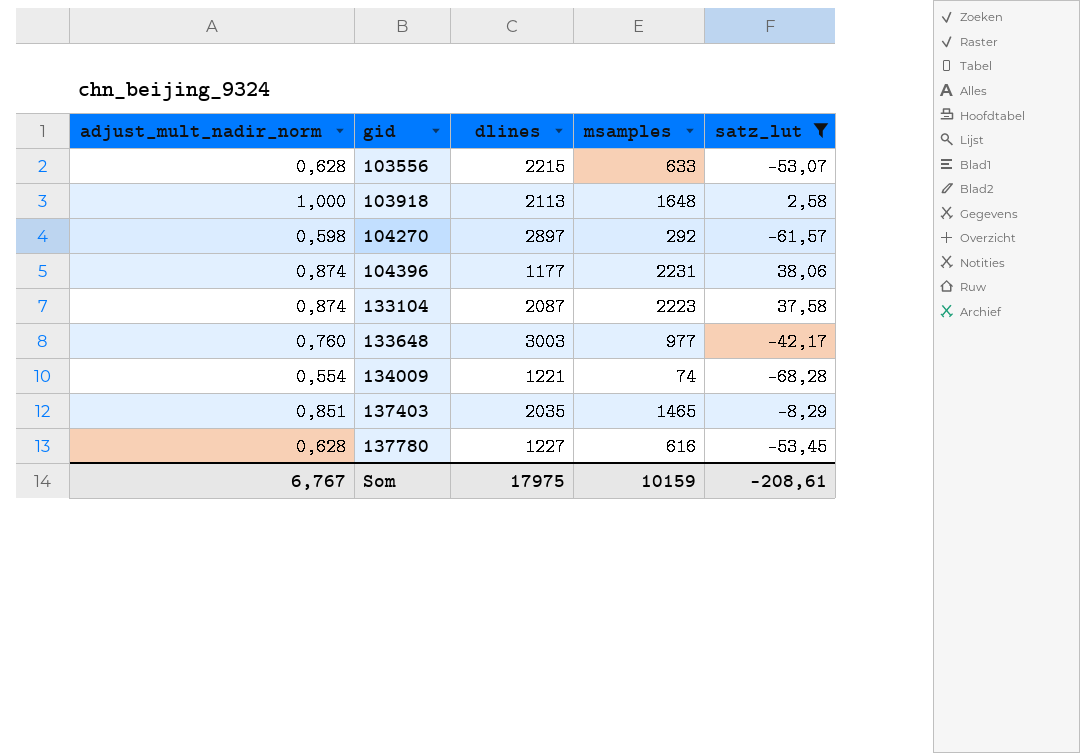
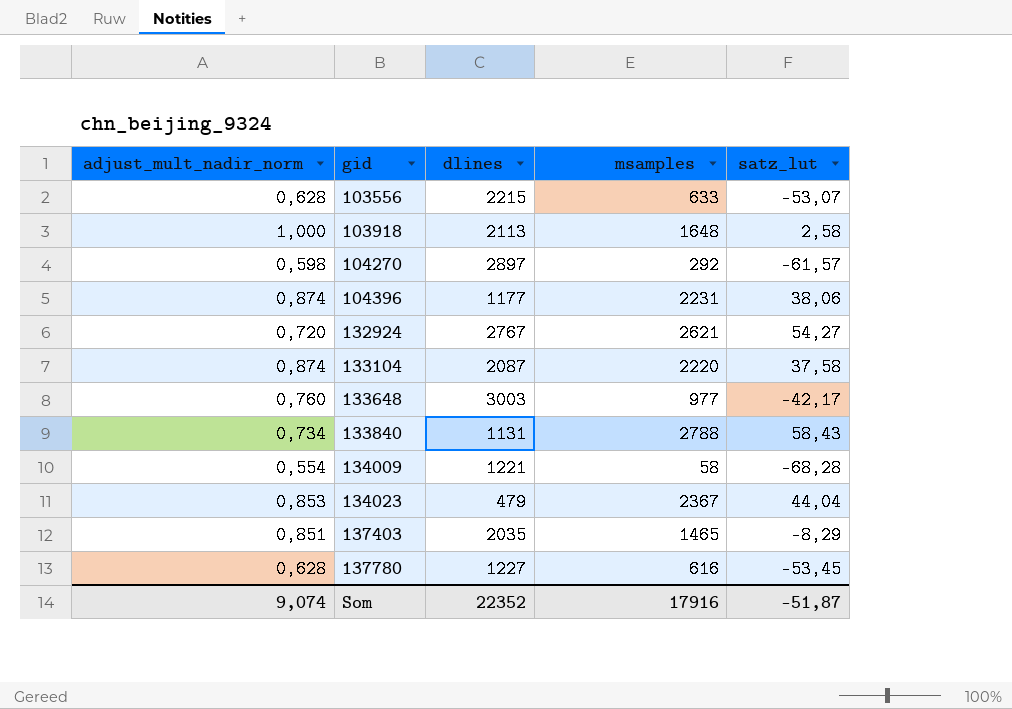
filter: satz_lut <= 38,06 -> none
133104 | msamples: 2223 -> 2220
134009 | msamples: 74 -> 58
Som | adjust_mult_nadir_norm: 6,767 -> 9,074
Som | dlines: 17975 -> 22352
Som | msamples: 10159 -> 17916
Som | satz_lut: -208,61 -> -51,87

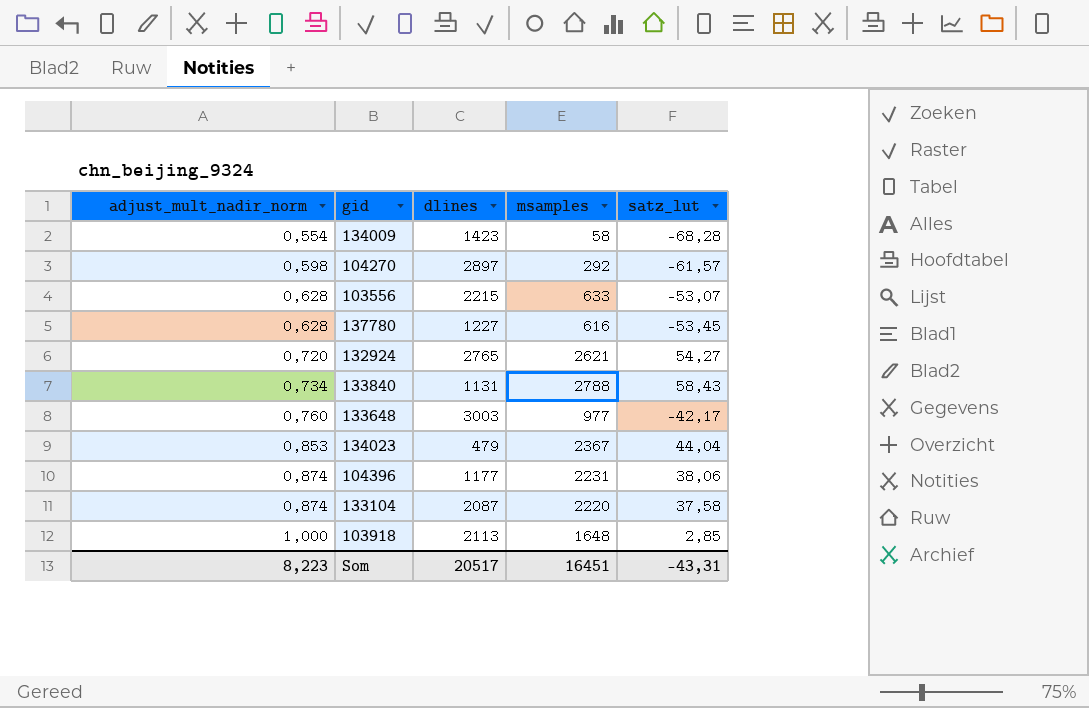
row order: gid ascending -> adjust_mult_nadir_norm ascending
row 137403: 0,851 | 2035 | 1465 | -8,29 -> none
134009 | dlines: 1221 -> 1423
132924 | dlines: 2767 -> 2765
103918 | satz_lut: 2,58 -> 2,85
Som | adjust_mult_nadir_norm: 9,074 -> 8,223
Som | dlines: 22352 -> 20517
Som | msamples: 17916 -> 16451
Som | satz_lut: -51,87 -> -43,31

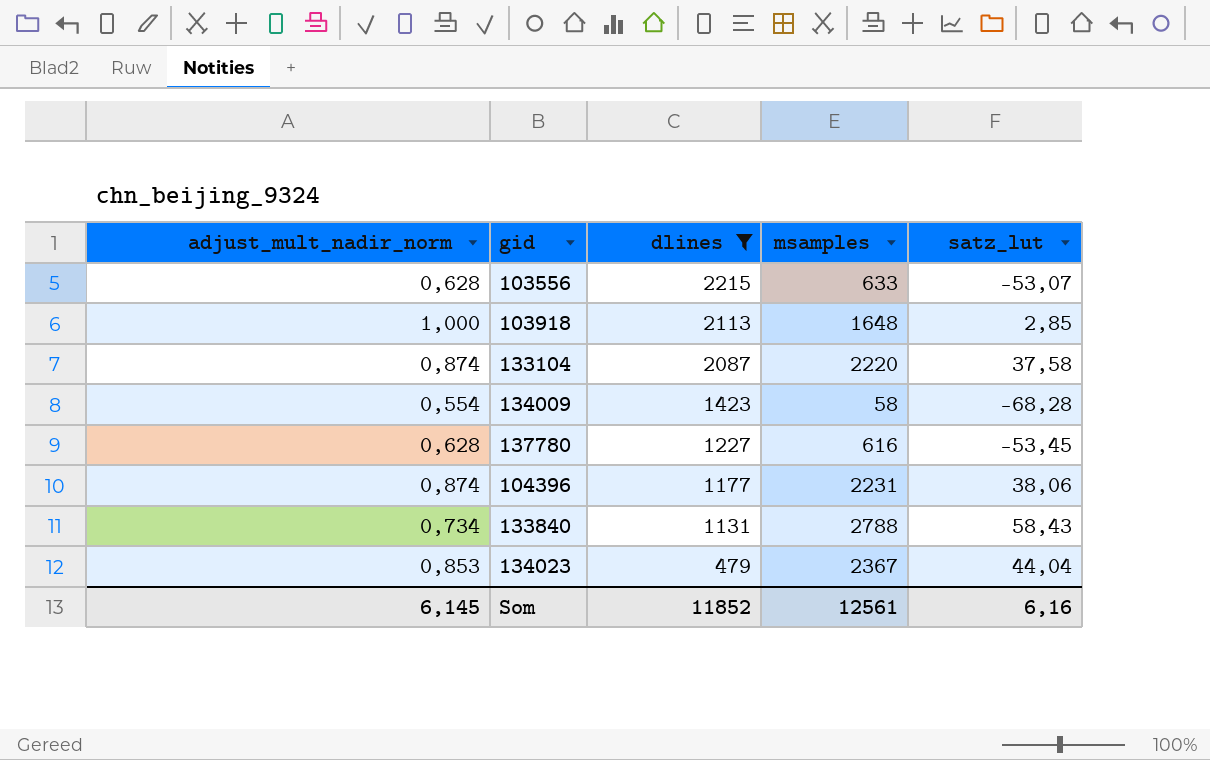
filter: none -> dlines <= 2215
row order: adjust_mult_nadir_norm ascending -> dlines descending
Som | adjust_mult_nadir_norm: 8,223 -> 6,145
Som | dlines: 20517 -> 11852
Som | msamples: 16451 -> 12561
Som | satz_lut: -43,31 -> 6,16

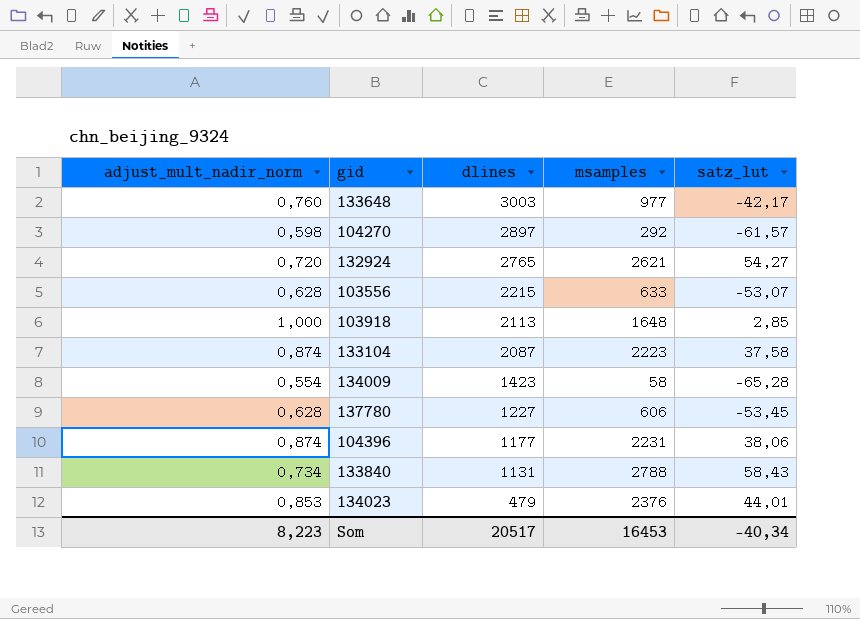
filter: dlines <= 2215 -> none
133104 | msamples: 2220 -> 2223
134009 | satz_lut: -68,28 -> -65,28
137780 | msamples: 616 -> 606
134023 | msamples: 2367 -> 2376
134023 | satz_lut: 44,04 -> 44,01
Som | adjust_mult_nadir_norm: 6,145 -> 8,223
Som | dlines: 11852 -> 20517
Som | msamples: 12561 -> 16453
Som | satz_lut: 6,16 -> -40,34

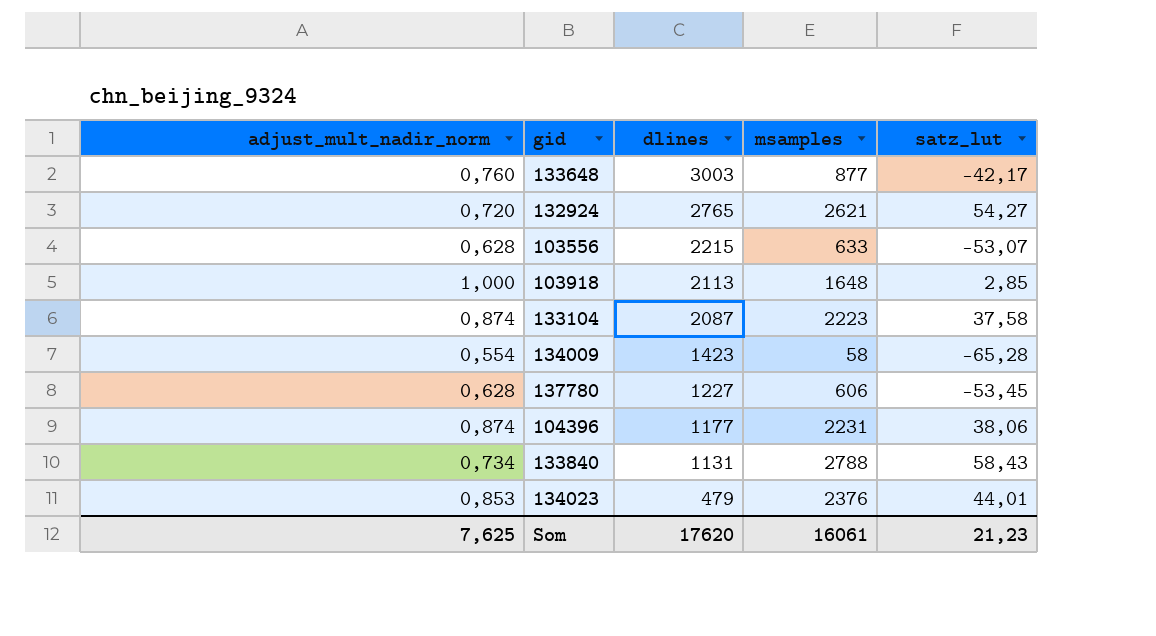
row 104270: 0,598 | 2897 | 292 | -61,57 -> none
133648 | msamples: 977 -> 877
Som | adjust_mult_nadir_norm: 8,223 -> 7,625
Som | dlines: 20517 -> 17620
Som | msamples: 16453 -> 16061
Som | satz_lut: -40,34 -> 21,23

